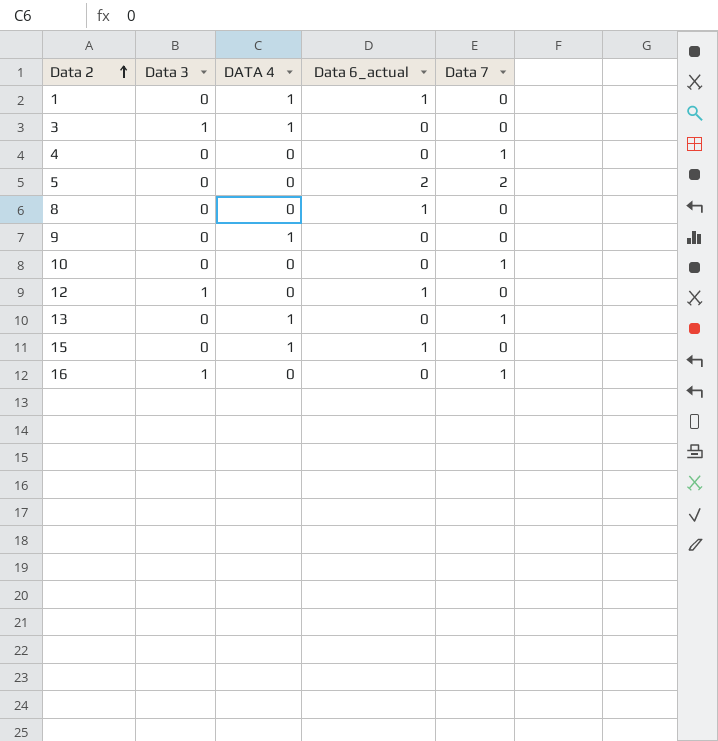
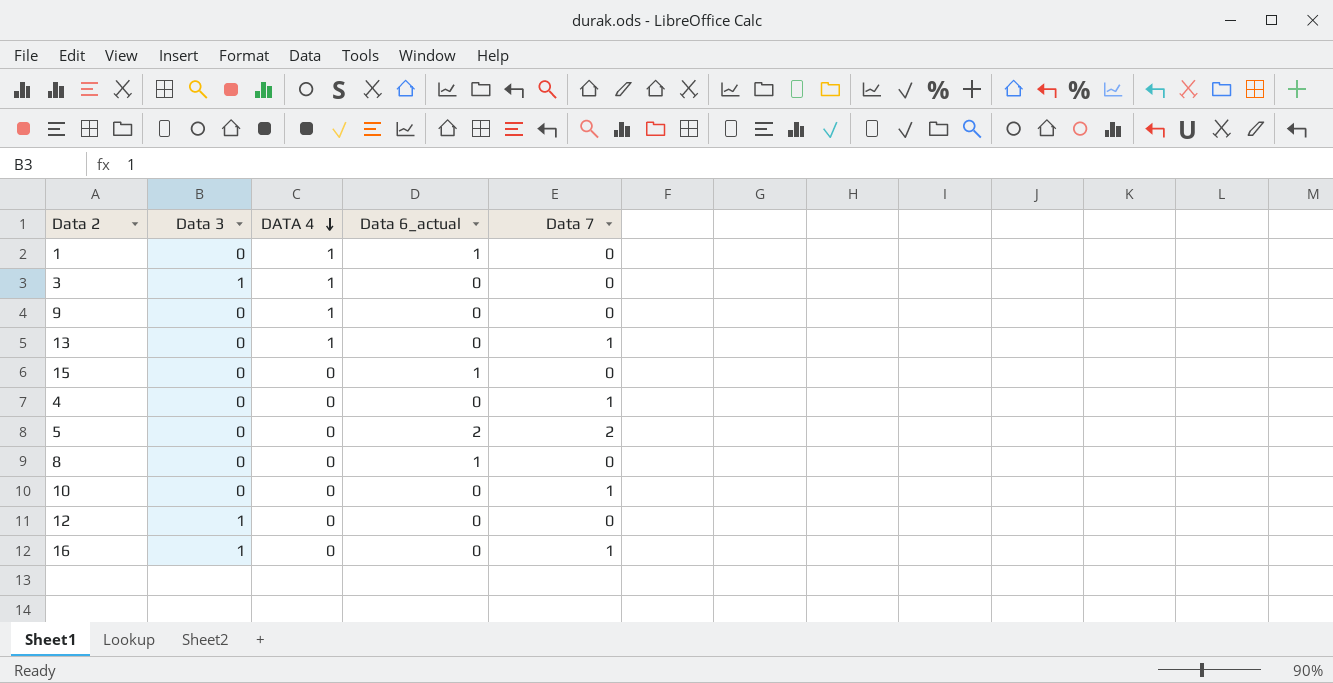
row order: Data 2 ascending -> DATA 4 descending
15 | DATA 4: 1 -> 0
12 | Data 6_actual: 1 -> 0

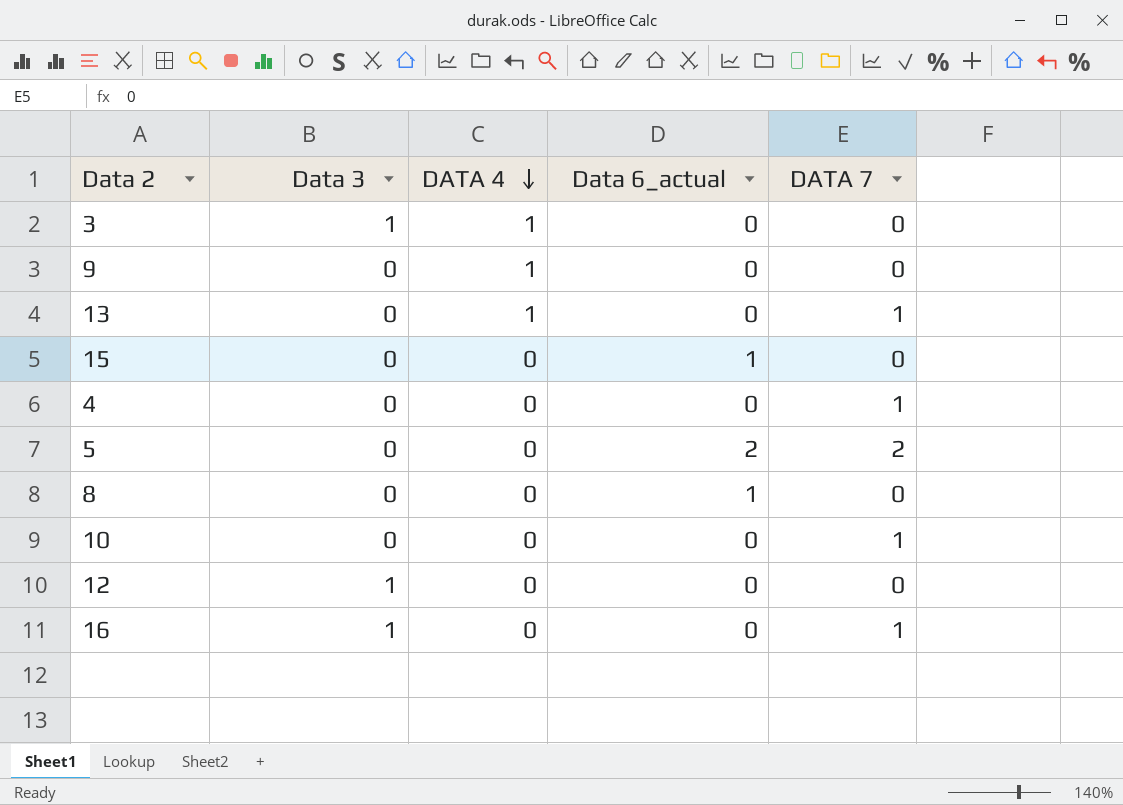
column name: Data 7 -> DATA 7
row 1: 0 | 1 | 1 | 0 -> none

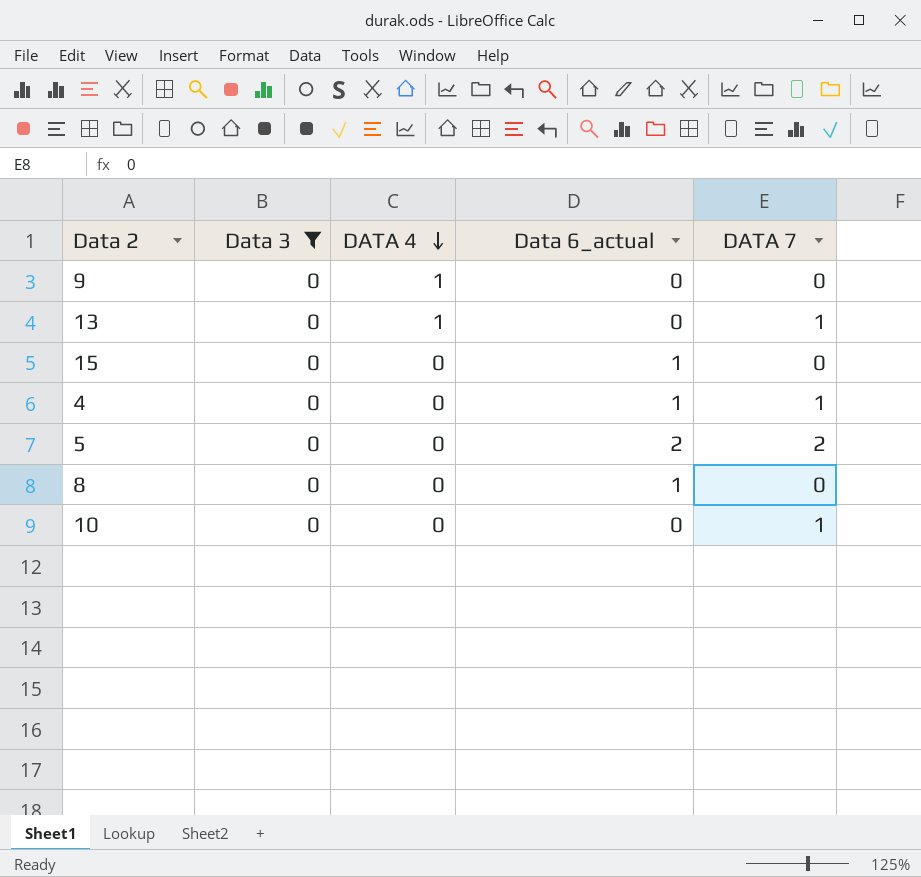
filter: none -> Data 3 = 0
4 | Data 6_actual: 0 -> 1

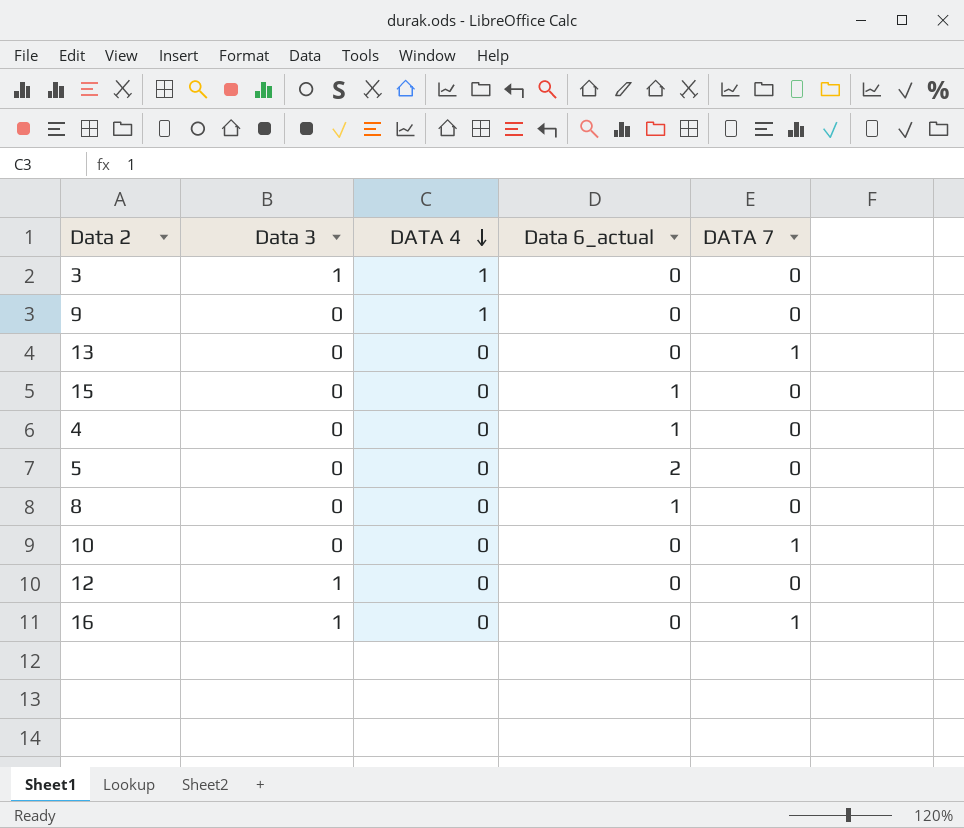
filter: Data 3 = 0 -> none
13 | DATA 4: 1 -> 0
4 | DATA 7: 1 -> 0
5 | DATA 7: 2 -> 0

